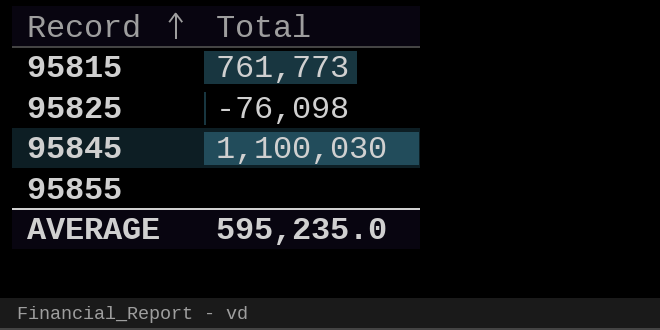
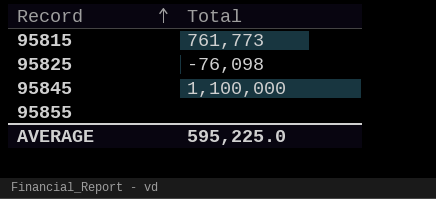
95845 | Total: 1,100,030 -> 1,100,000
AVERAGE | Total: 595,235.0 -> 595,225.0

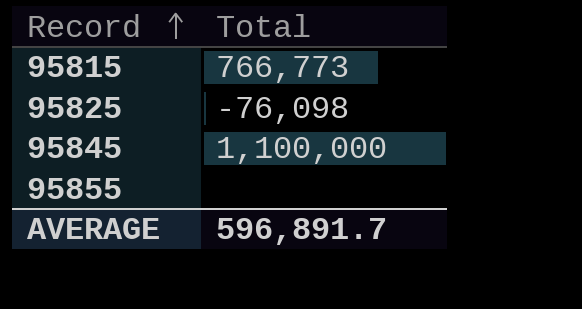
95815 | Total: 761,773 -> 766,773
AVERAGE | Total: 595,225.0 -> 596,891.7

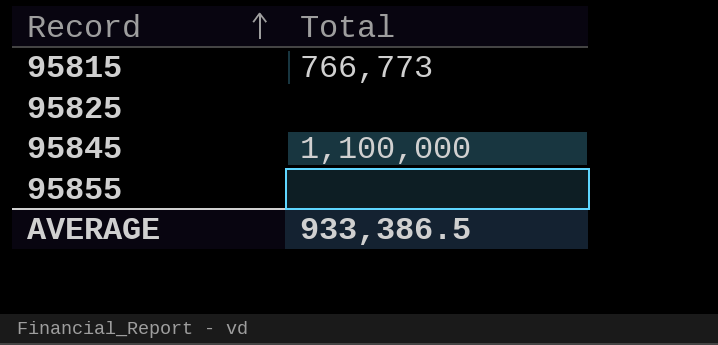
95825 | Total: -76,098 -> none
AVERAGE | Total: 596,891.7 -> 933,386.5

